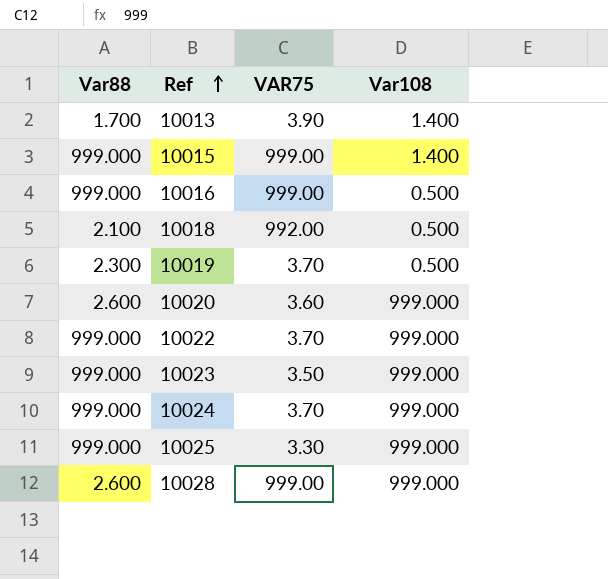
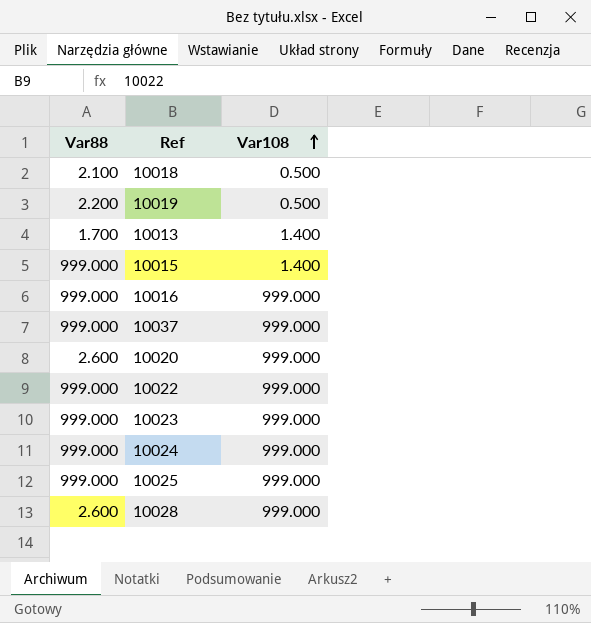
row order: Ref ascending -> Var108 ascending
column VAR75 | position: 3 -> none
10019 | Var88: 2.300 -> 2.200
10016 | Var108: 0.500 -> 999.000
row 10037: none -> 999.000 | 999.000

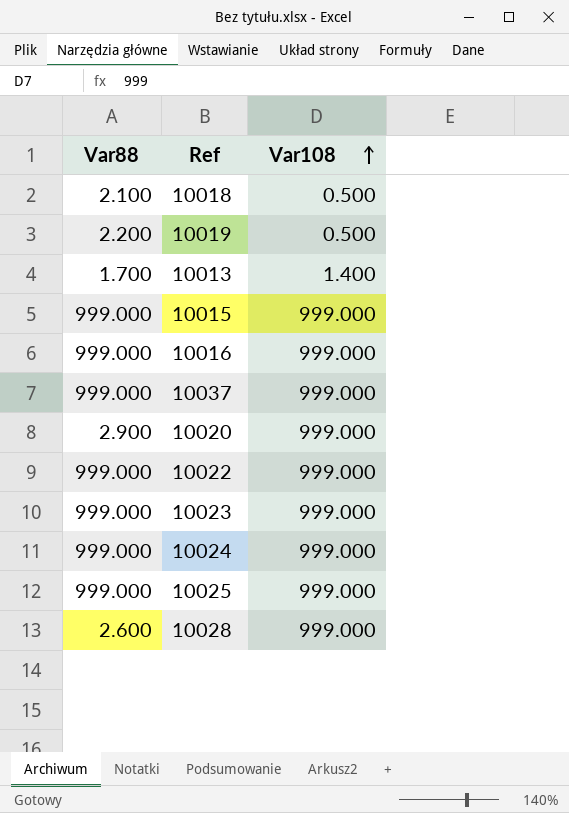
10015 | Var108: 1.400 -> 999.000
10020 | Var88: 2.600 -> 2.900

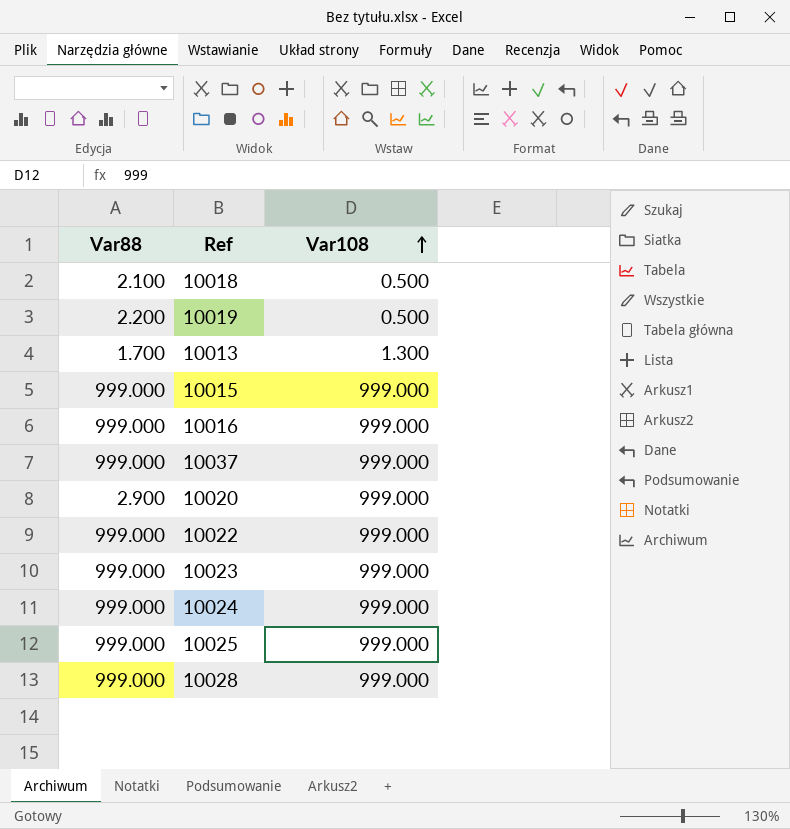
10013 | Var108: 1.400 -> 1.300
10028 | Var88: 2.600 -> 999.000

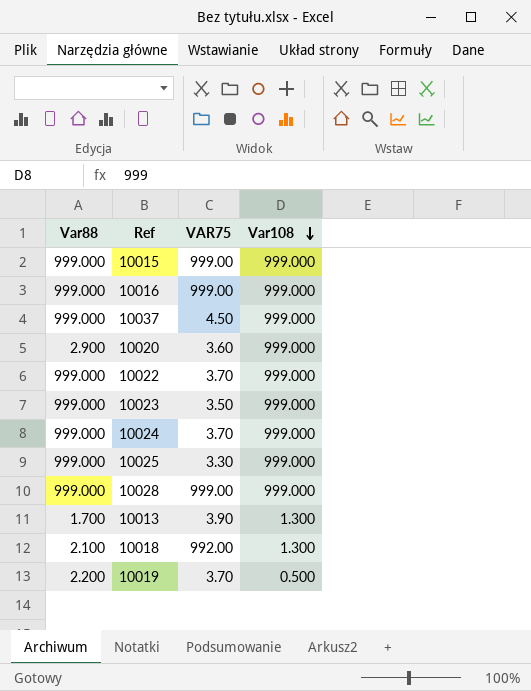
row order: Var108 ascending -> Var108 descending
column VAR75 | position: none -> 3
10018 | Var108: 0.500 -> 1.300

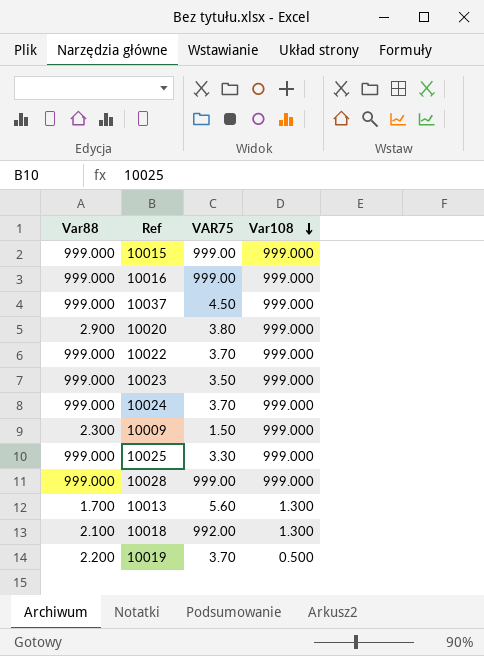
10020 | VAR75: 3.60 -> 3.80
row 10009: none -> 2.300 | 1.50 | 999.000
10013 | VAR75: 3.90 -> 5.60

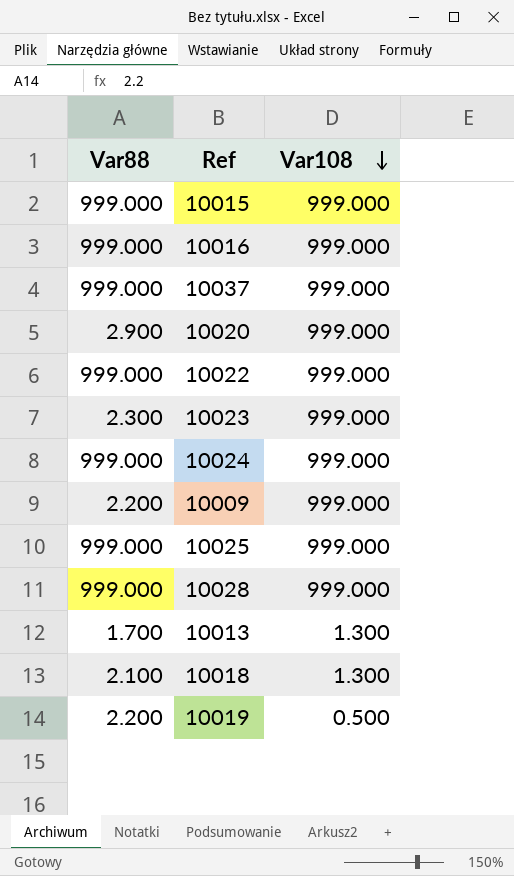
column VAR75 | position: 3 -> none
10023 | Var88: 999.000 -> 2.300
10009 | Var88: 2.300 -> 2.200

